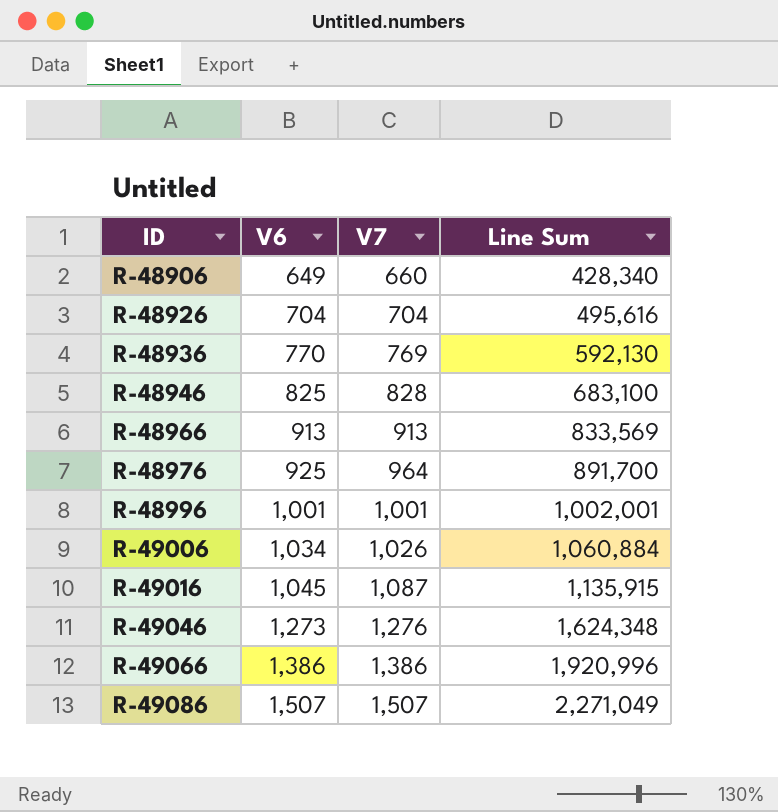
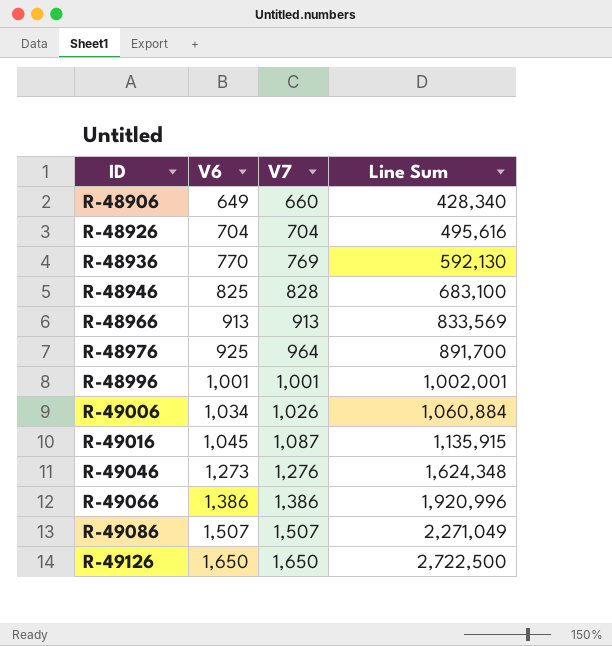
row R-49126: none -> 1,650 | 1,650 | 2,722,500

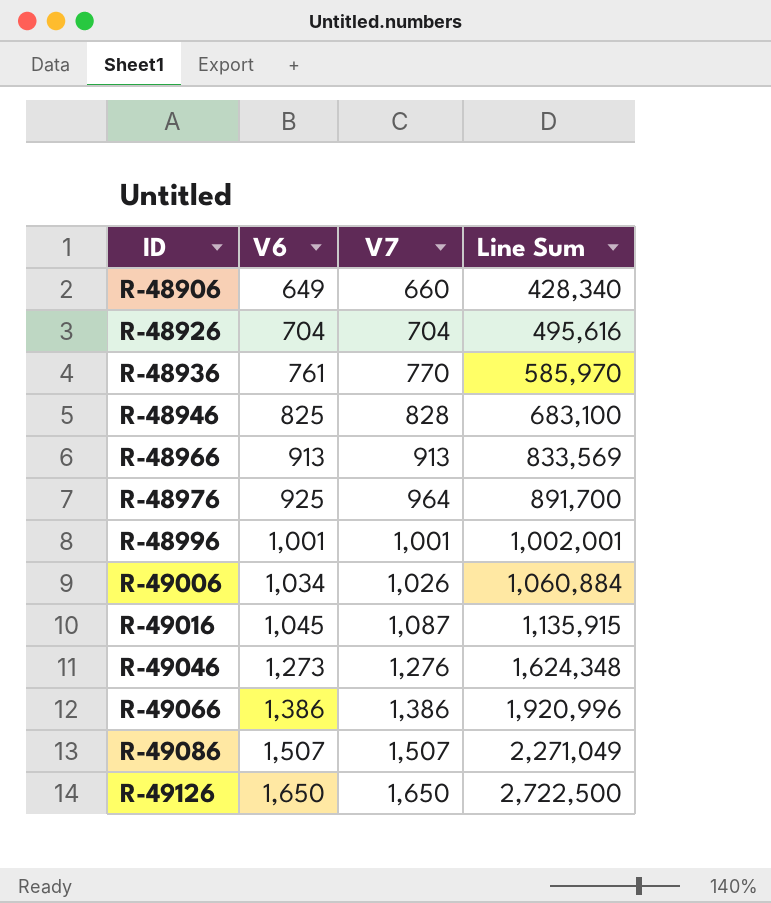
R-48936 | V6: 770 -> 761
R-48936 | V7: 769 -> 770
R-48936 | Line Sum: 592,130 -> 585,970

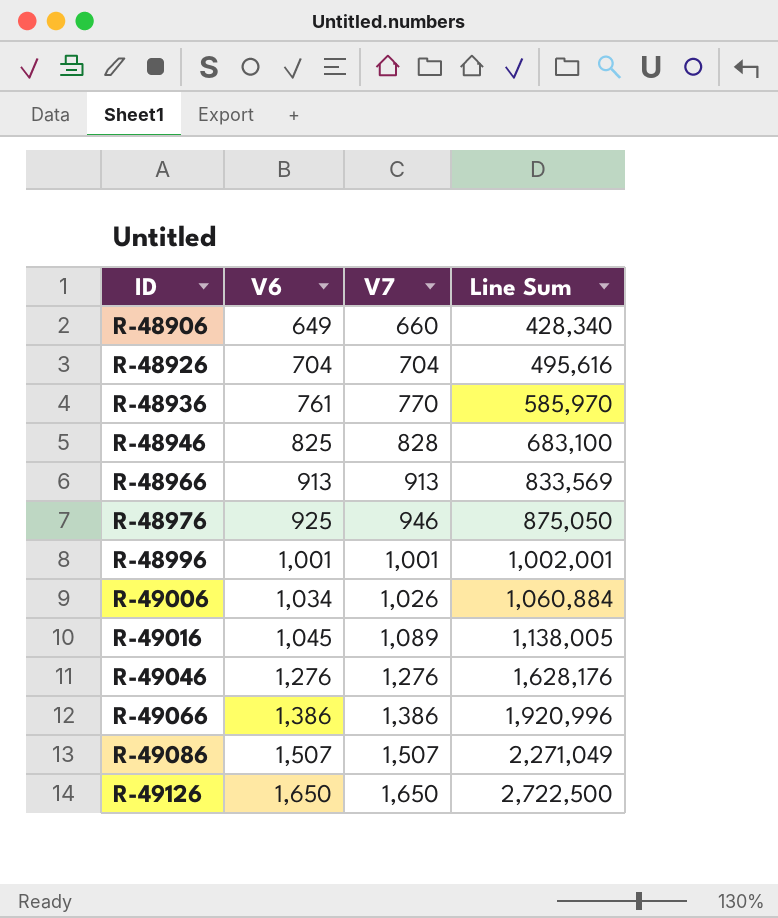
R-48976 | V7: 964 -> 946
R-48976 | Line Sum: 891,700 -> 875,050
R-49016 | V7: 1,087 -> 1,089
R-49016 | Line Sum: 1,135,915 -> 1,138,005
R-49046 | V6: 1,273 -> 1,276
R-49046 | Line Sum: 1,624,348 -> 1,628,176

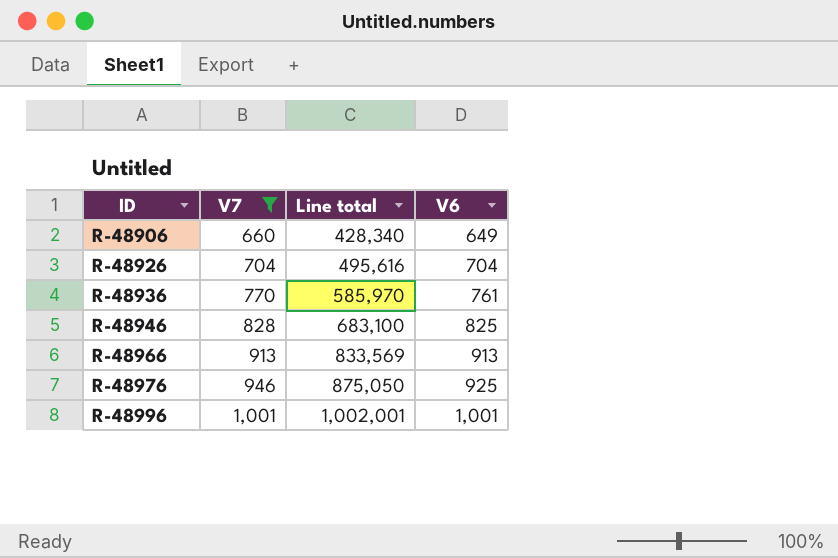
filter: none -> V7 <= 1,001
column name: Line Sum -> Line total
column V6 | position: 2 -> 4

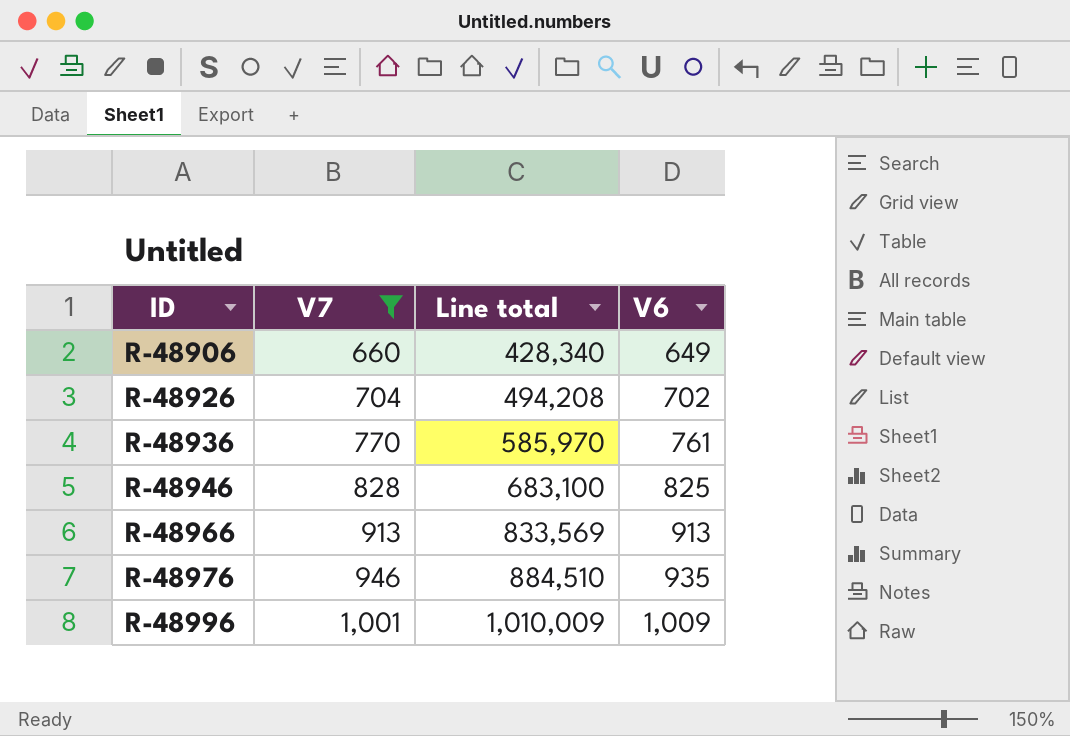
R-48926 | Line total: 495,616 -> 494,208
R-48926 | V6: 704 -> 702
R-48976 | Line total: 875,050 -> 884,510
R-48976 | V6: 925 -> 935
R-48996 | Line total: 1,002,001 -> 1,010,009
R-48996 | V6: 1,001 -> 1,009

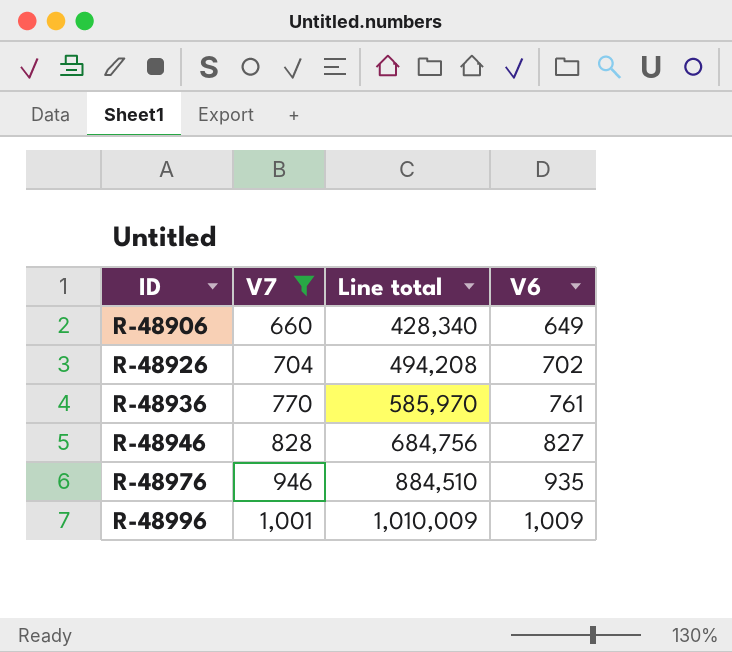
row R-48966: 913 | 833,569 | 913 -> none
R-48946 | Line total: 683,100 -> 684,756
R-48946 | V6: 825 -> 827

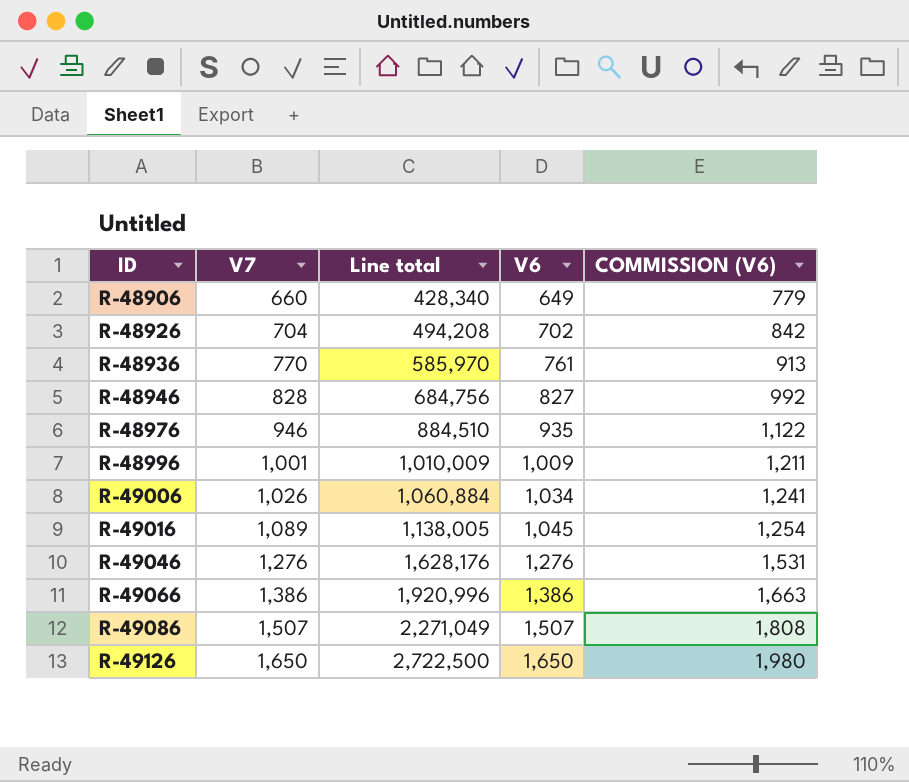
filter: V7 <= 1,001 -> none
column COMMISSION (V6) | formula: none -> [V6] * 1.2

